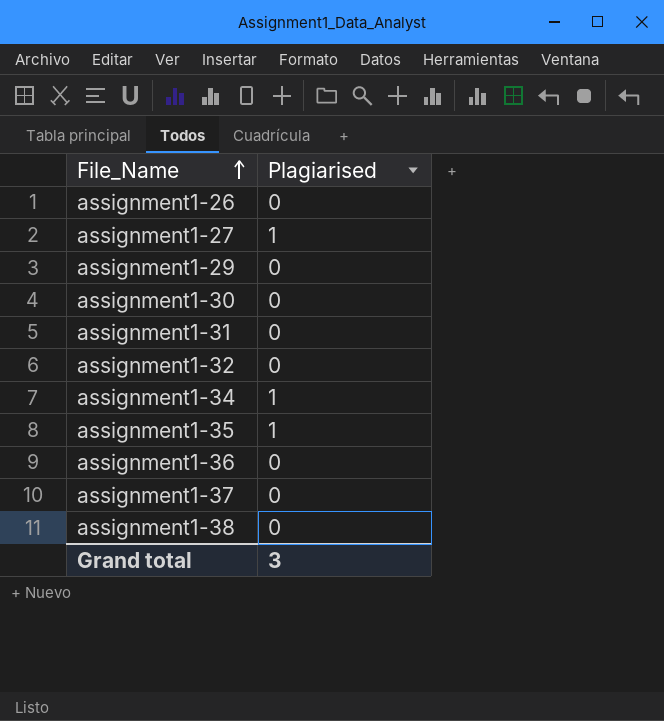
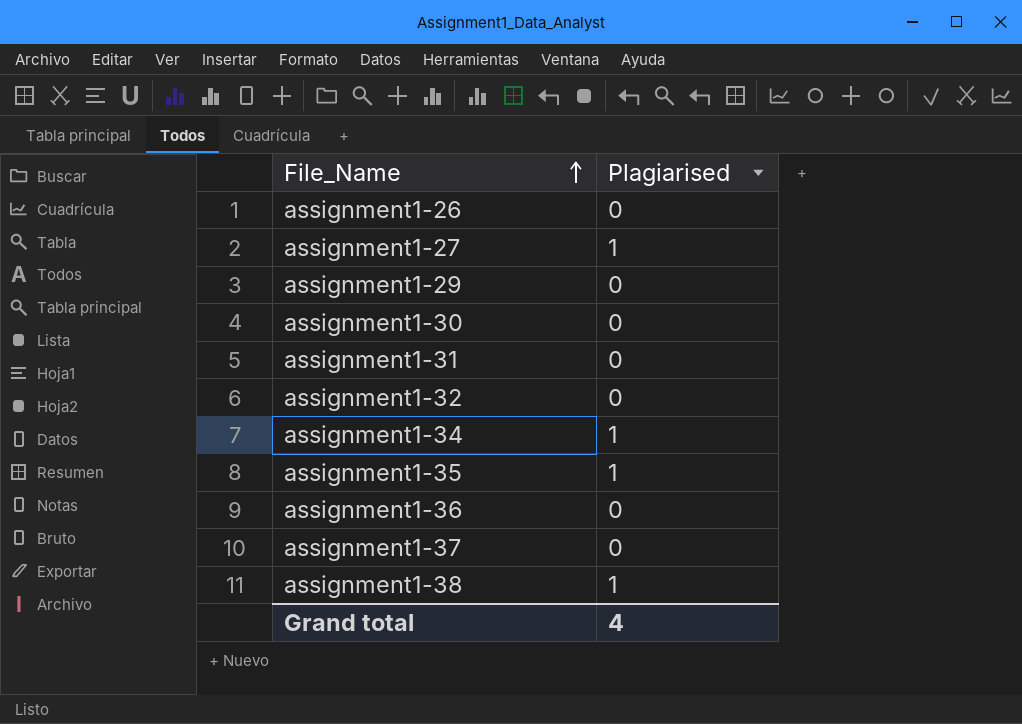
assignment1-38 | Plagiarised: 0 -> 1
Grand total | Plagiarised: 3 -> 4

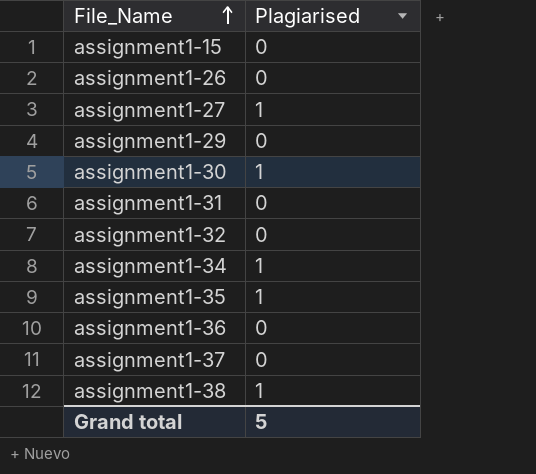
row assignment1-15: none -> 0
assignment1-30 | Plagiarised: 0 -> 1
Grand total | Plagiarised: 4 -> 5

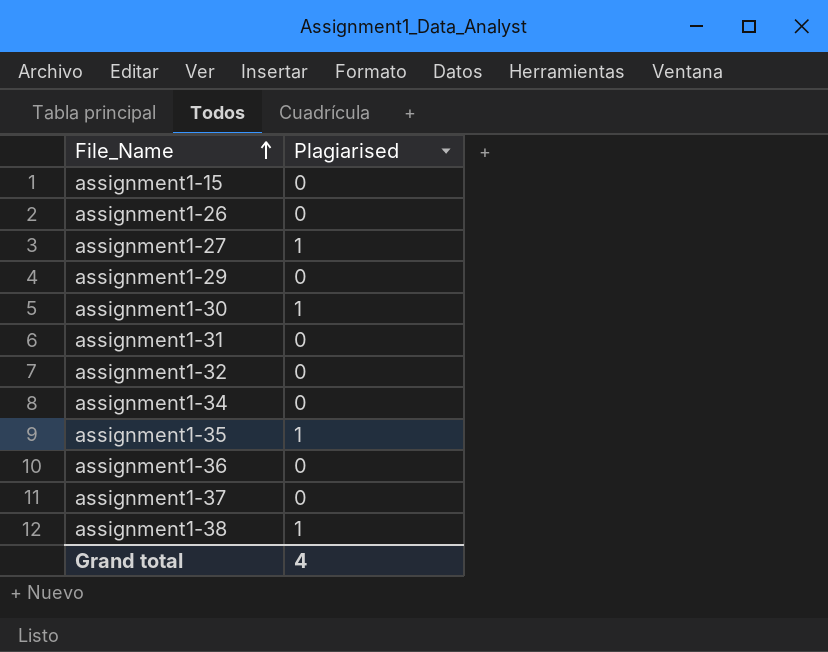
assignment1-34 | Plagiarised: 1 -> 0
Grand total | Plagiarised: 5 -> 4

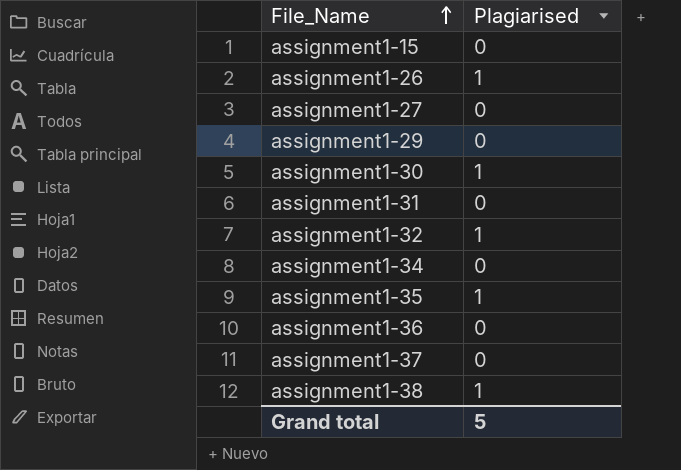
assignment1-26 | Plagiarised: 0 -> 1
assignment1-27 | Plagiarised: 1 -> 0
assignment1-32 | Plagiarised: 0 -> 1
Grand total | Plagiarised: 4 -> 5

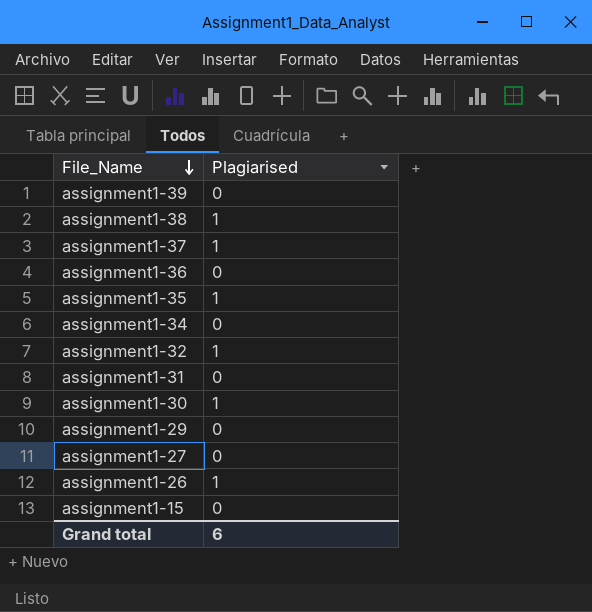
row order: File_Name ascending -> File_Name descending
row assignment1-39: none -> 0
assignment1-37 | Plagiarised: 0 -> 1
Grand total | Plagiarised: 5 -> 6

